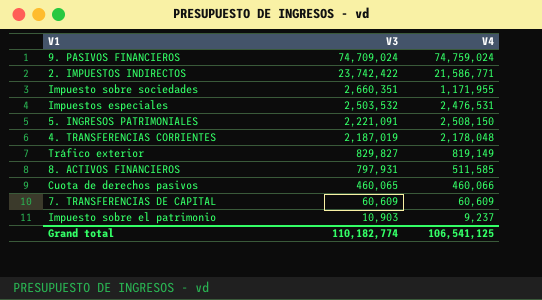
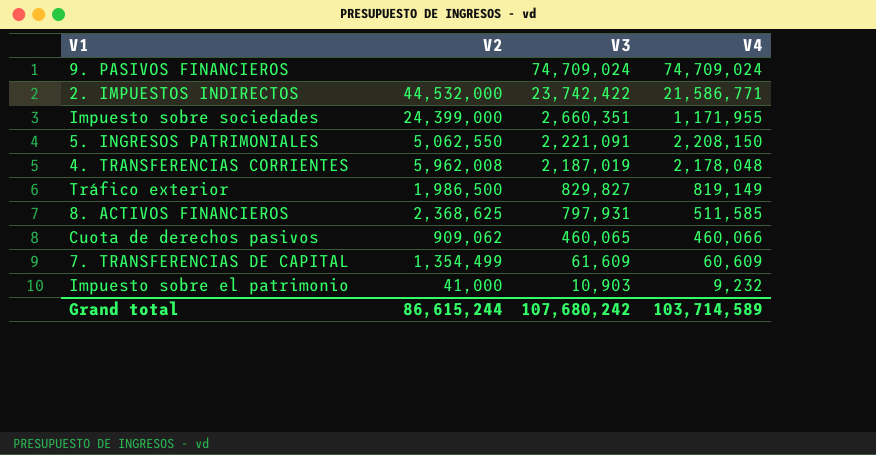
column V2 | position: none -> 2
row Impuestos especiales: 2,503,532 | 2,476,531 -> none
9. PASIVOS FINANCIEROS | V4: 74,759,024 -> 74,709,024
5. INGRESOS PATRIMONIALES | V4: 2,508,150 -> 2,208,150
7. TRANSFERENCIAS DE CAPITAL | V3: 60,609 -> 61,609
Impuesto sobre el patrimonio | V4: 9,237 -> 9,232
Grand total | V3: 110,182,774 -> 107,680,242
Grand total | V4: 106,541,125 -> 103,714,589

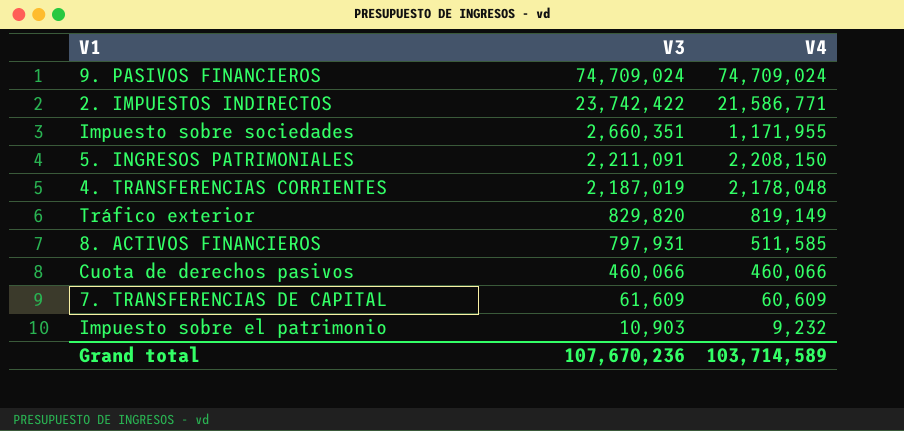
column V2 | position: 2 -> none
5. INGRESOS PATRIMONIALES | V3: 2,221,091 -> 2,211,091
Tráfico exterior | V3: 829,827 -> 829,820
Cuota de derechos pasivos | V3: 460,065 -> 460,066
Grand total | V3: 107,680,242 -> 107,670,236

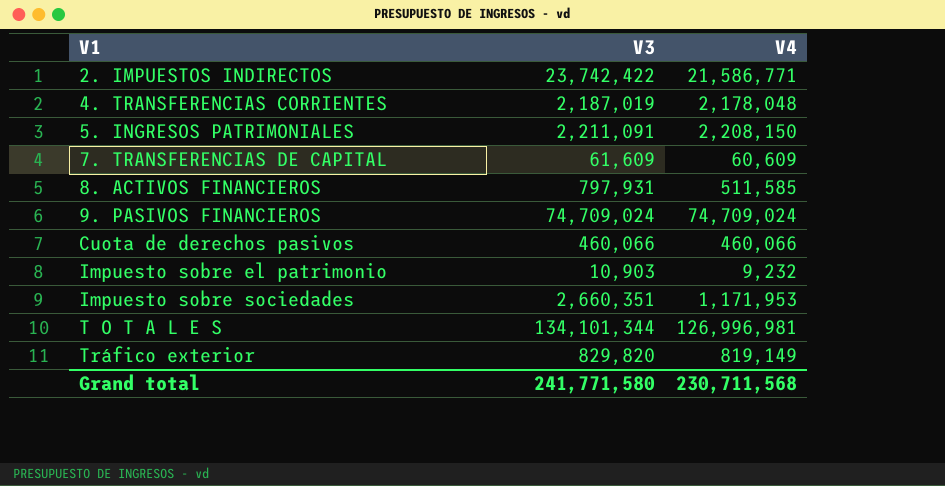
row order: V3 descending -> V1 ascending
Impuesto sobre sociedades | V4: 1,171,955 -> 1,171,953
row T O T A L E S: none -> 134,101,344 | 126,996,981
Grand total | V3: 107,670,236 -> 241,771,580
Grand total | V4: 103,714,589 -> 230,711,568

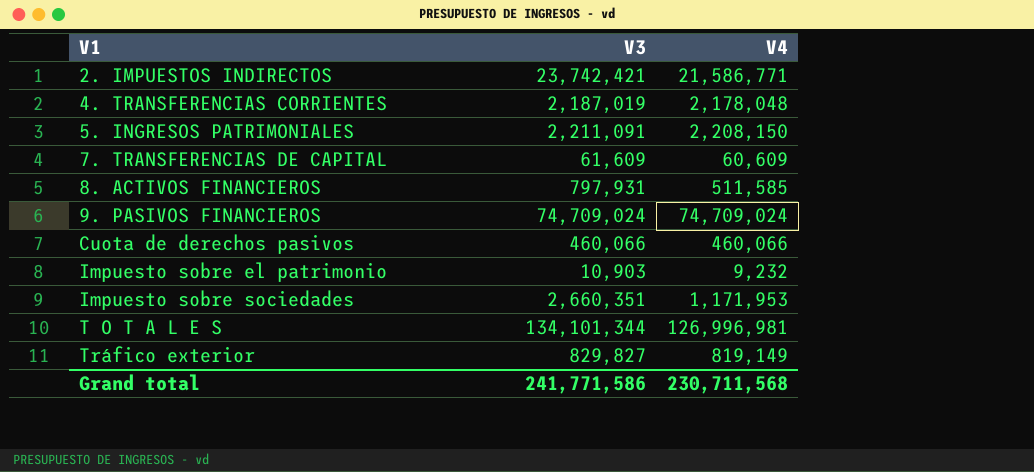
2. IMPUESTOS INDIRECTOS | V3: 23,742,422 -> 23,742,421
Tráfico exterior | V3: 829,820 -> 829,827
Grand total | V3: 241,771,580 -> 241,771,586

